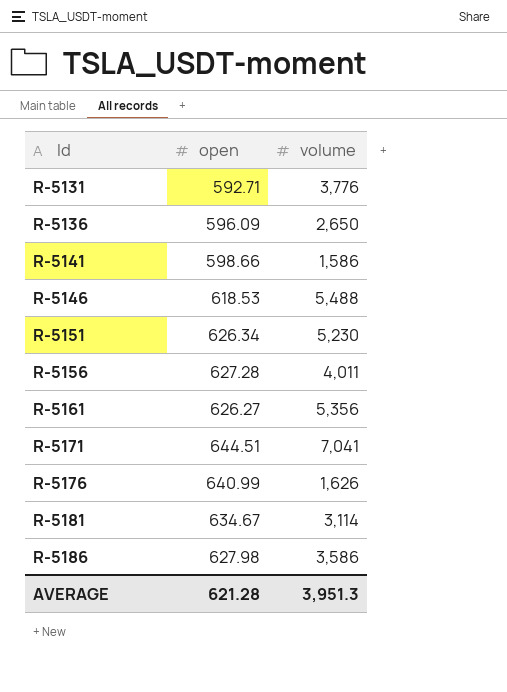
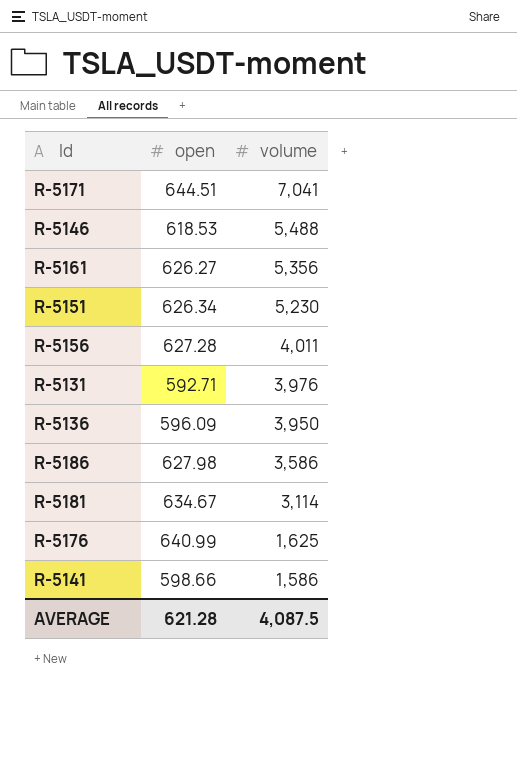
row order: Id ascending -> volume descending
R-5131 | volume: 3,776 -> 3,976
R-5136 | volume: 2,650 -> 3,950
R-5176 | volume: 1,626 -> 1,625
AVERAGE | volume: 3,951.3 -> 4,087.5

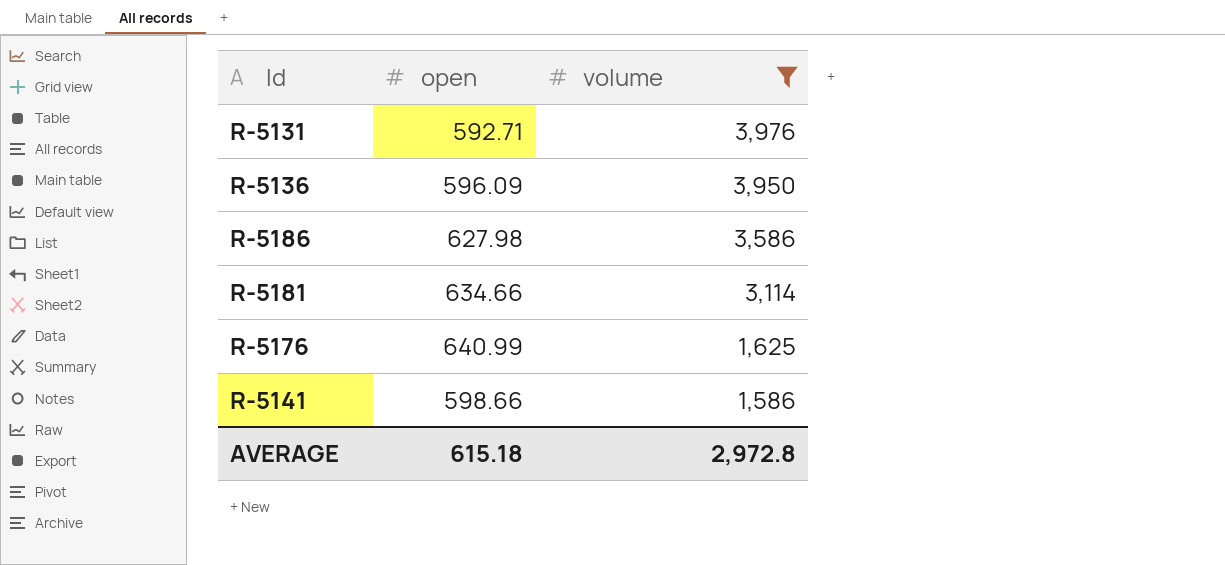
filter: none -> volume <= 3,976
R-5181 | open: 634.67 -> 634.66
AVERAGE | open: 621.28 -> 615.18
AVERAGE | volume: 4,087.5 -> 2,972.8

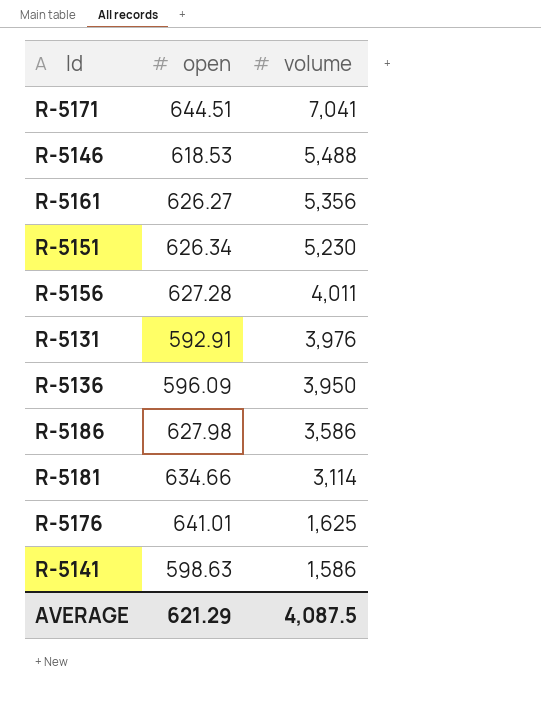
filter: volume <= 3,976 -> none
R-5131 | open: 592.71 -> 592.91
R-5176 | open: 640.99 -> 641.01
R-5141 | open: 598.66 -> 598.63
AVERAGE | open: 615.18 -> 621.29
AVERAGE | volume: 2,972.8 -> 4,087.5

